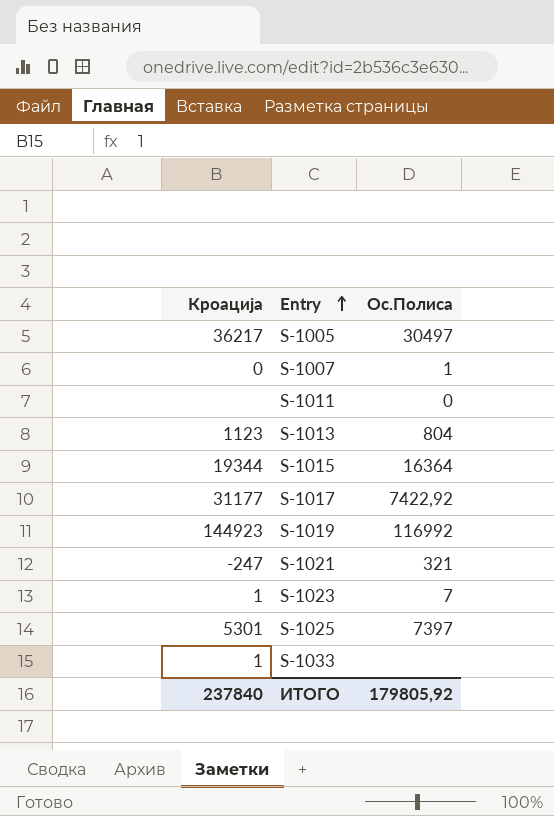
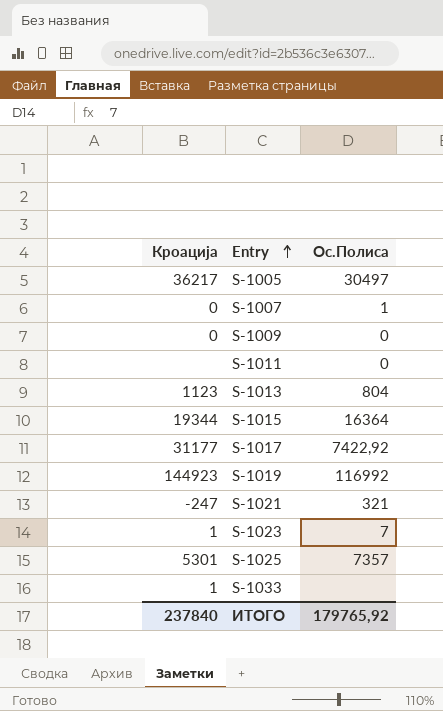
row S-1009: none -> 0 | 0
S-1025 | Ос.Полиса: 7397 -> 7357
ИТОГО | Ос.Полиса: 179805,92 -> 179765,92

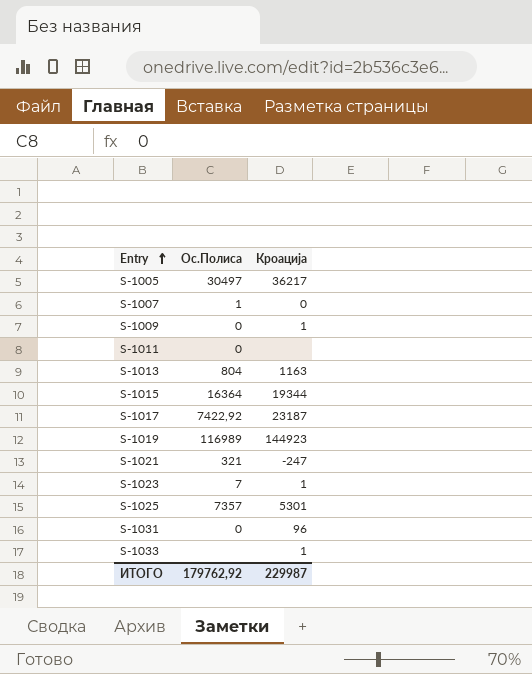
column Кроација | position: 1 -> 3
S-1009 | Кроација: 0 -> 1
S-1013 | Кроација: 1123 -> 1163
S-1017 | Кроација: 31177 -> 23187
S-1019 | Ос.Полиса: 116992 -> 116989
row S-1031: none -> 0 | 96
ИТОГО | Ос.Полиса: 179765,92 -> 179762,92
ИТОГО | Кроација: 237840 -> 229987

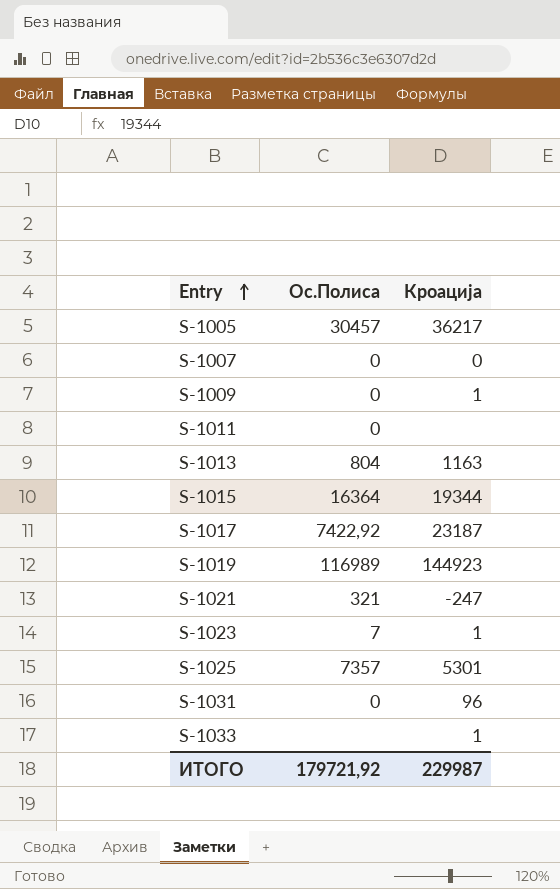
S-1005 | Ос.Полиса: 30497 -> 30457
S-1007 | Ос.Полиса: 1 -> 0
ИТОГО | Ос.Полиса: 179762,92 -> 179721,92

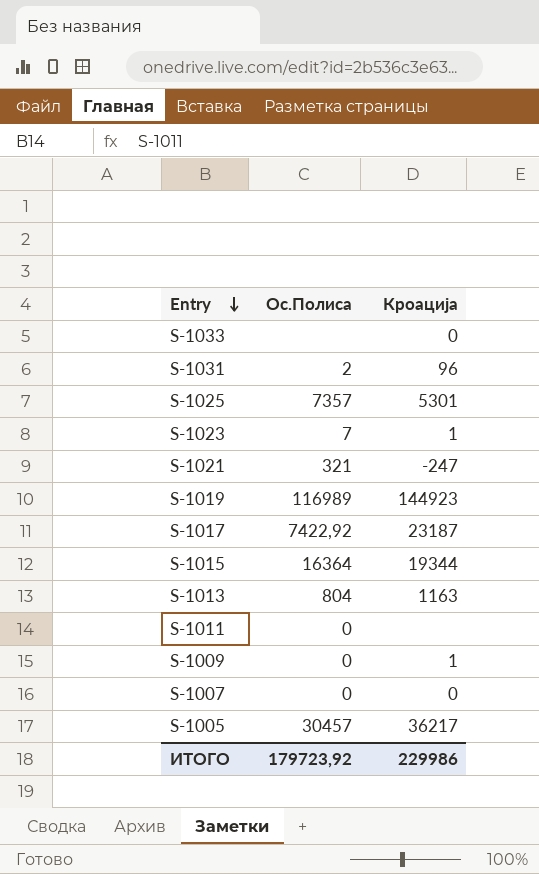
row order: Entry ascending -> Entry descending
S-1033 | Кроација: 1 -> 0
S-1031 | Ос.Полиса: 0 -> 2
ИТОГО | Ос.Полиса: 179721,92 -> 179723,92
ИТОГО | Кроација: 229987 -> 229986

